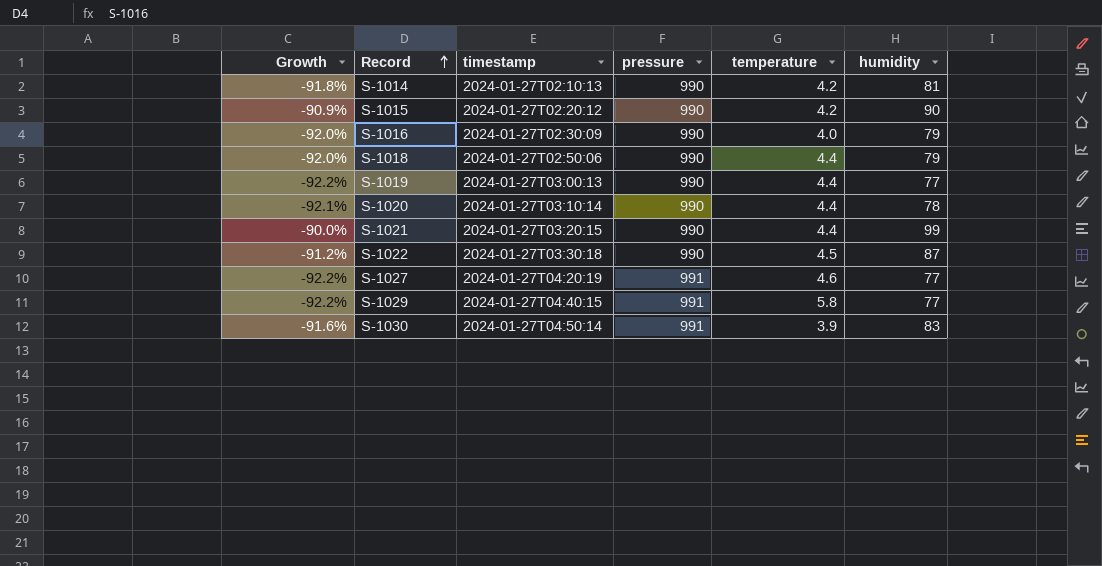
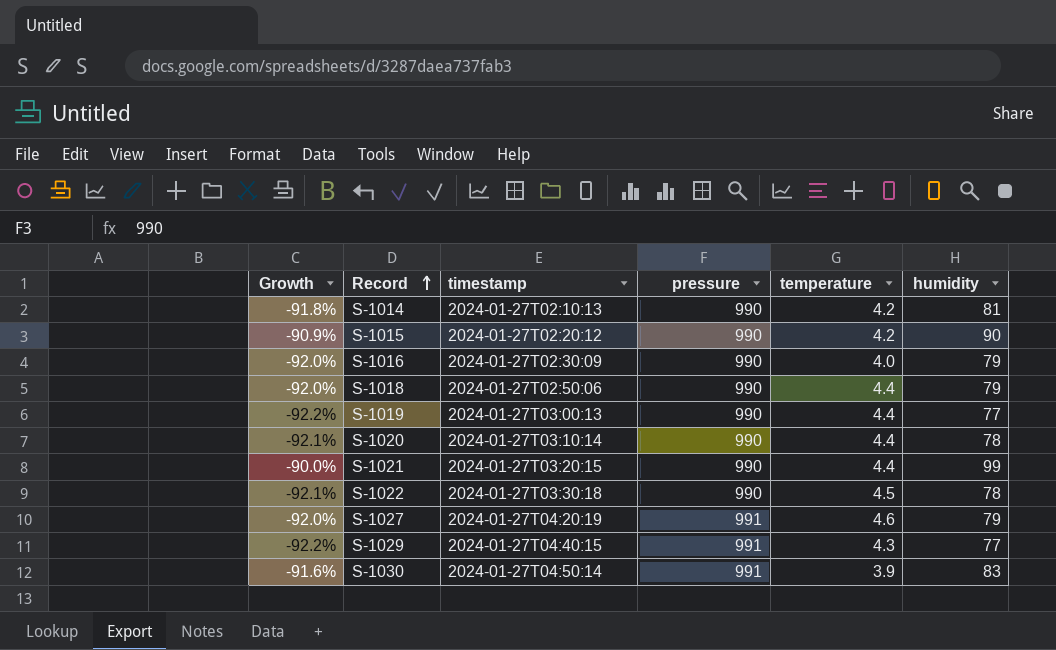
S-1022 | Growth: -91.2% -> -92.1%
S-1022 | humidity: 87 -> 78
S-1027 | Growth: -92.2% -> -92.0%
S-1027 | humidity: 77 -> 79
S-1029 | temperature: 5.8 -> 4.3

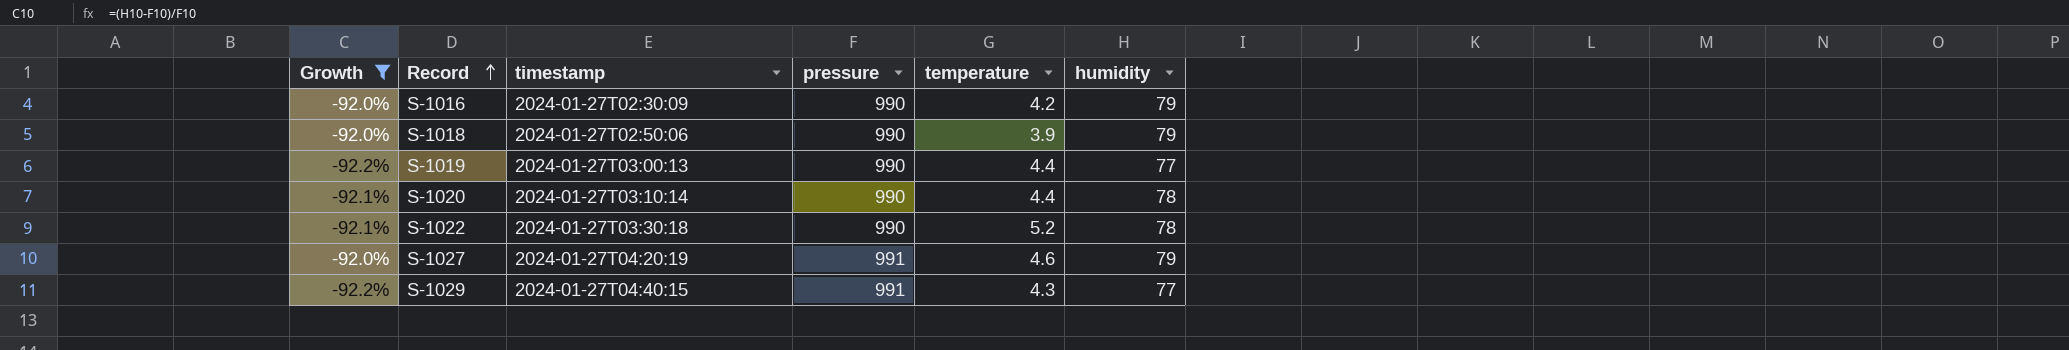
filter: none -> Growth <= -92.0%
S-1016 | temperature: 4.0 -> 4.2
S-1018 | temperature: 4.4 -> 3.9
S-1022 | temperature: 4.5 -> 5.2

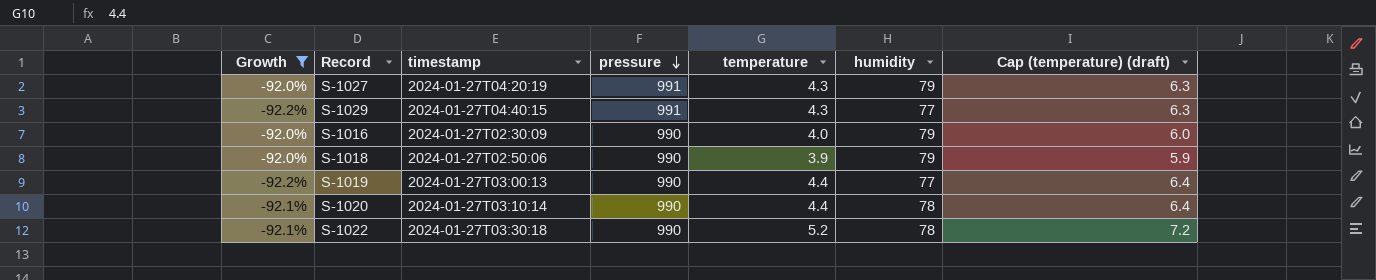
row order: Record ascending -> pressure descending
column Cap (temperature) (draft) | formula: none -> [temperature] + 2
S-1027 | temperature: 4.6 -> 4.3
S-1016 | temperature: 4.2 -> 4.0

